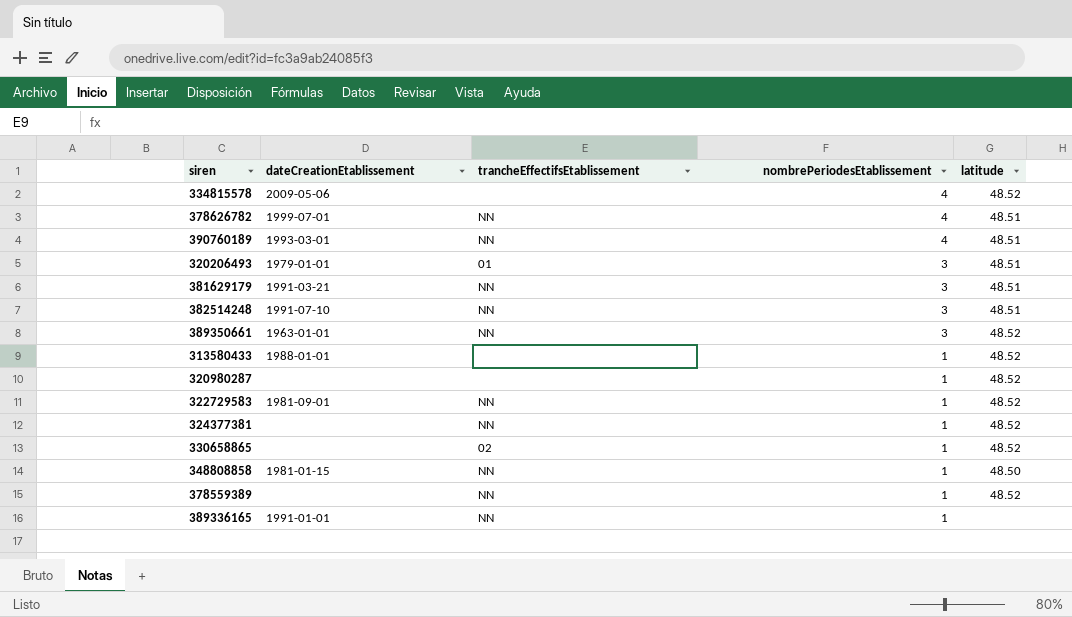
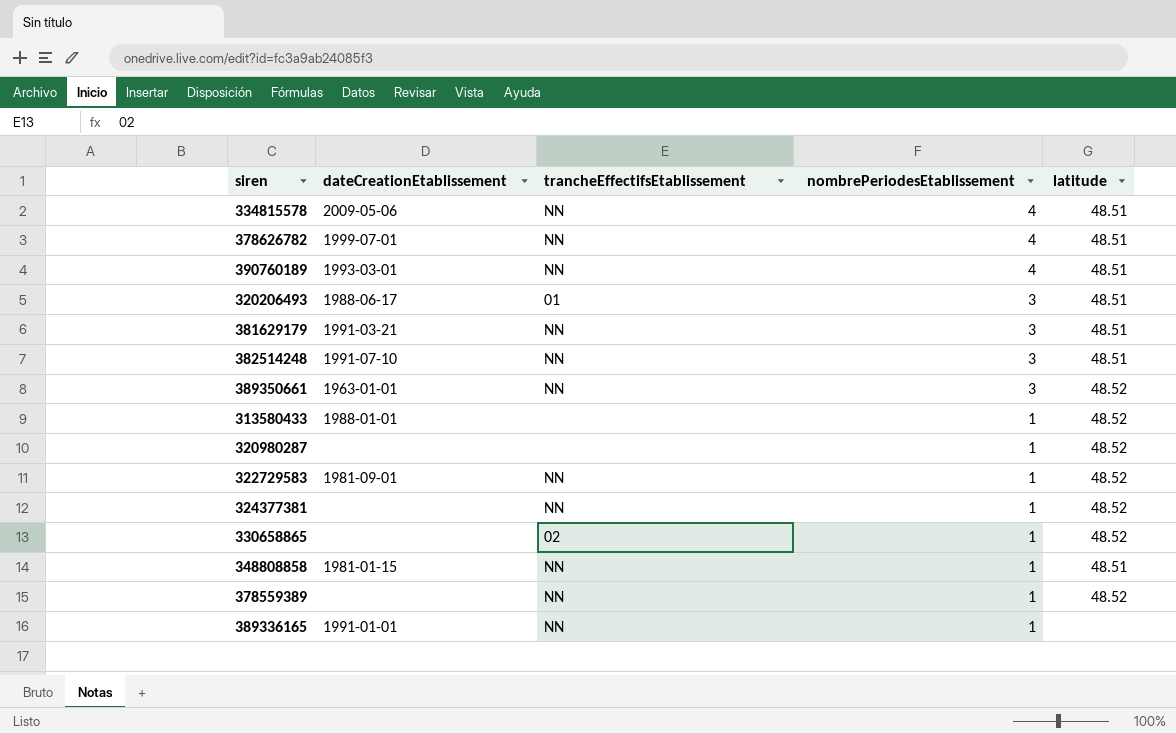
334815578 | trancheEffectifsEtablissement: none -> NN
334815578 | latitude: 48.52 -> 48.51
320206493 | dateCreationEtablissement: 1979-01-01 -> 1988-06-17
348808858 | latitude: 48.50 -> 48.51

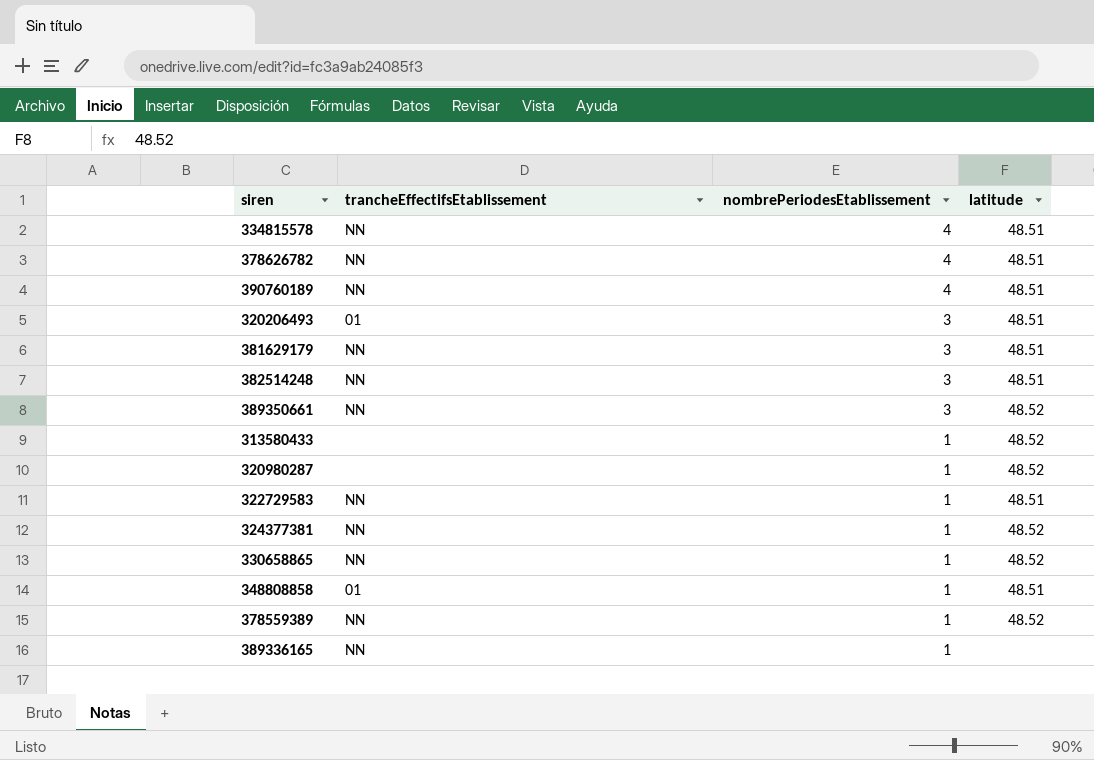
column dateCreationEtablissement | position: 2 -> none
322729583 | latitude: 48.52 -> 48.51
330658865 | trancheEffectifsEtablissement: 02 -> NN
348808858 | trancheEffectifsEtablissement: NN -> 01

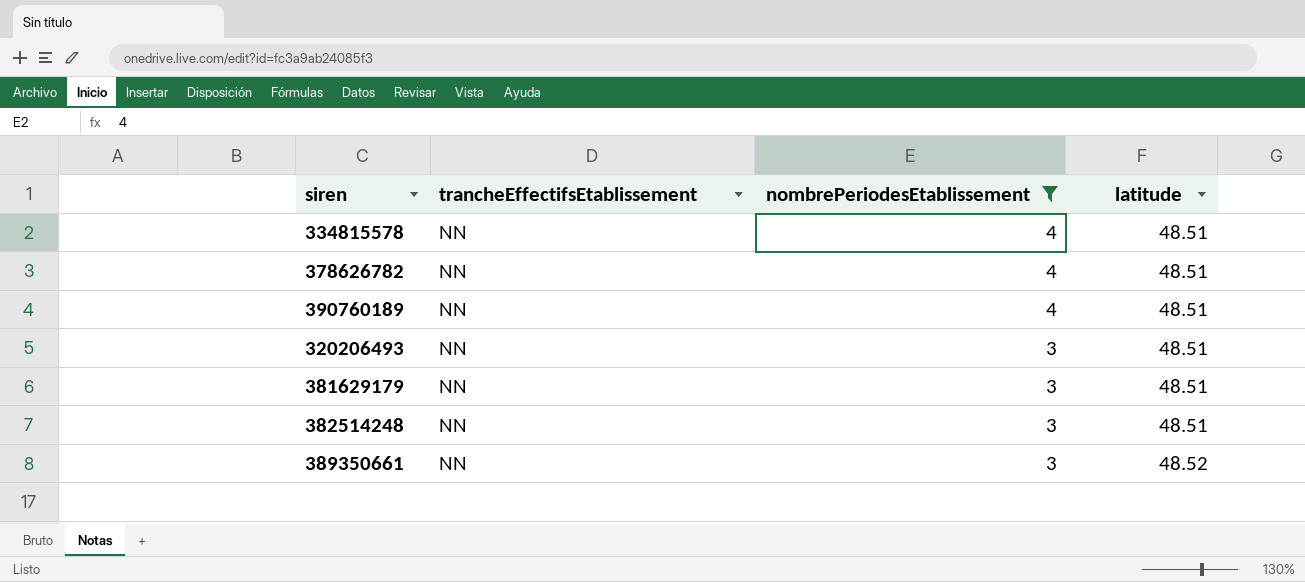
filter: none -> nombrePeriodesEtablissement != 1
320206493 | trancheEffectifsEtablissement: 01 -> NN

